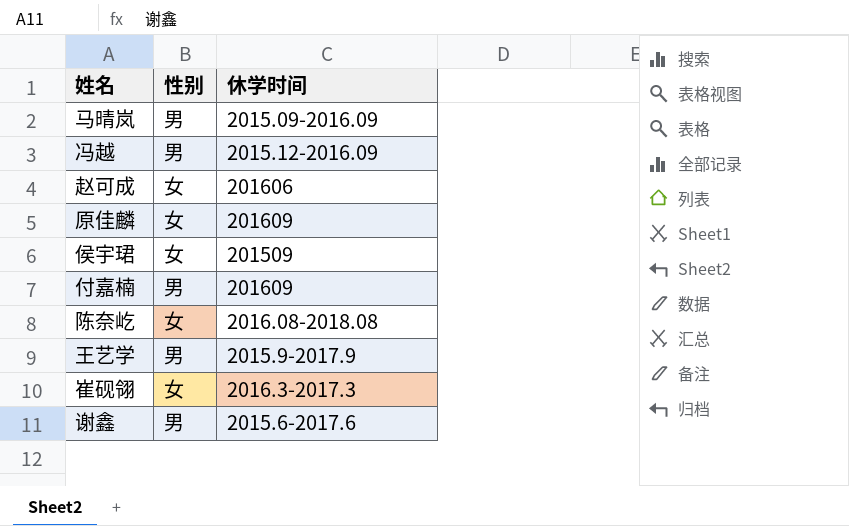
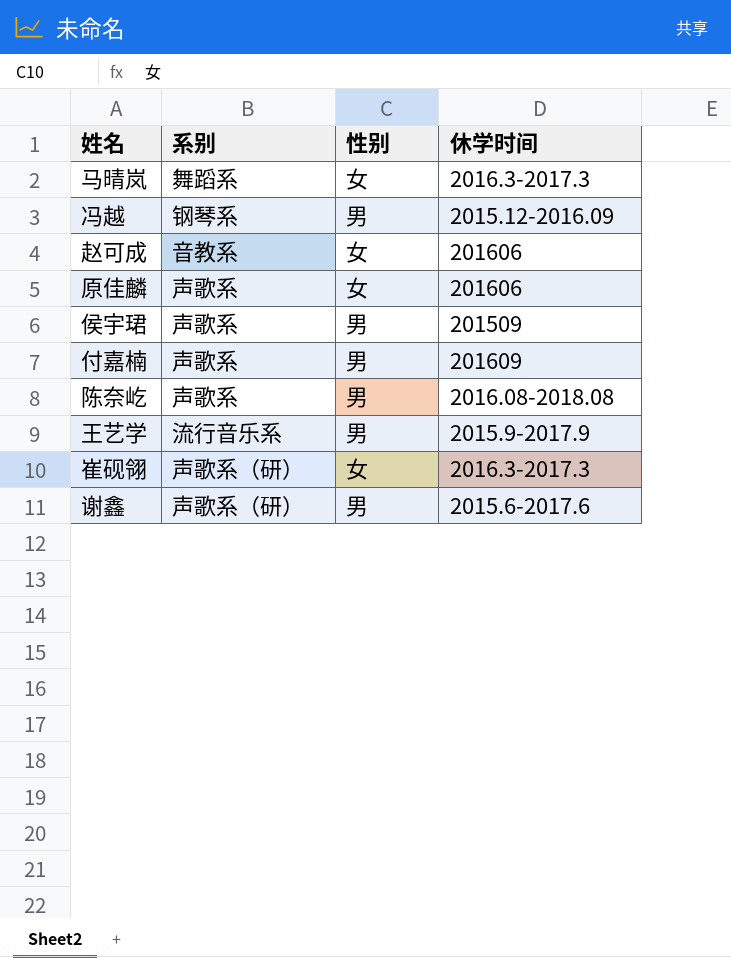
column 系别 | position: none -> 2
马晴岚 | 性别: 男 -> 女
马晴岚 | 休学时间: 2015.09-2016.09 -> 2016.3-2017.3
原佳麟 | 休学时间: 201609 -> 201606
侯宇珺 | 性别: 女 -> 男
陈奈屹 | 性别: 女 -> 男

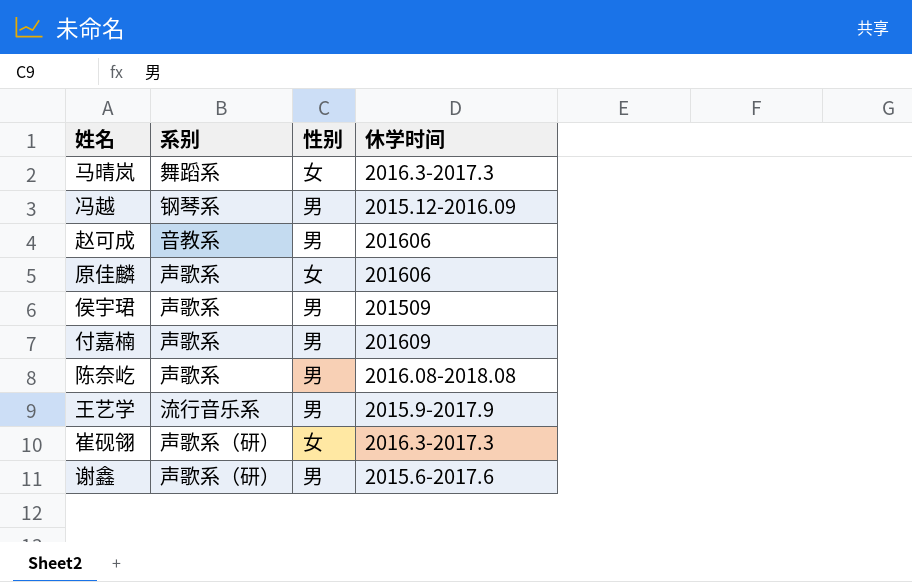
赵可成 | 性别: 女 -> 男

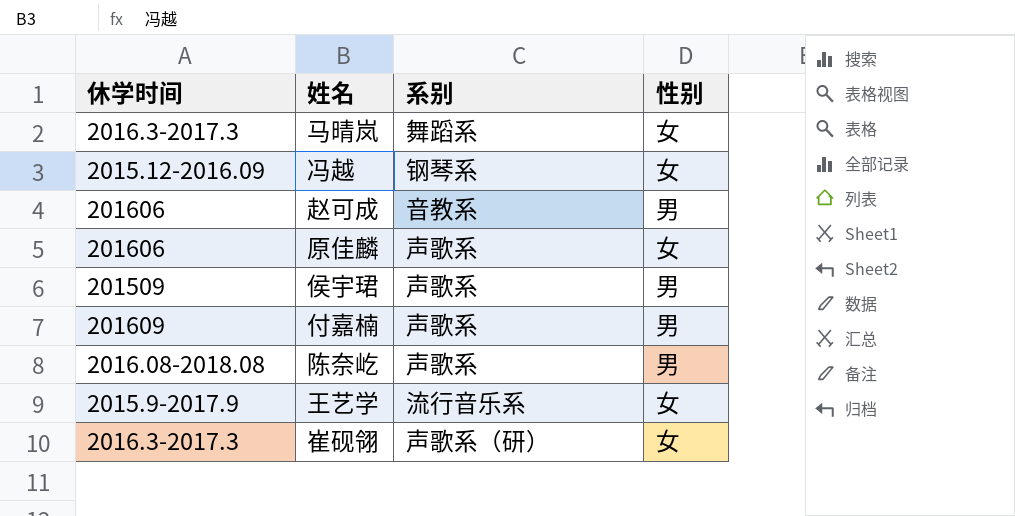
column 休学时间 | position: 4 -> 1
row 谢鑫: 声歌系（研） | 男 | 2015.6-2017.6 -> none
冯越 | 性别: 男 -> 女
王艺学 | 性别: 男 -> 女

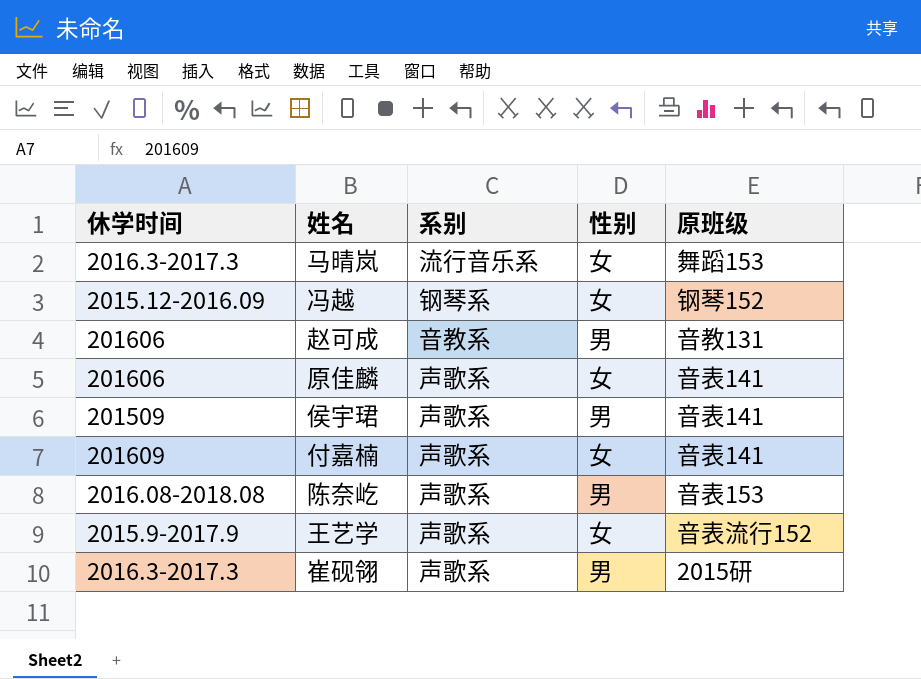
column 原班级 | position: none -> 5
马晴岚 | 系别: 舞蹈系 -> 流行音乐系
付嘉楠 | 性别: 男 -> 女
王艺学 | 系别: 流行音乐系 -> 声歌系
崔砚翎 | 系别: 声歌系（研） -> 声歌系
崔砚翎 | 性别: 女 -> 男

